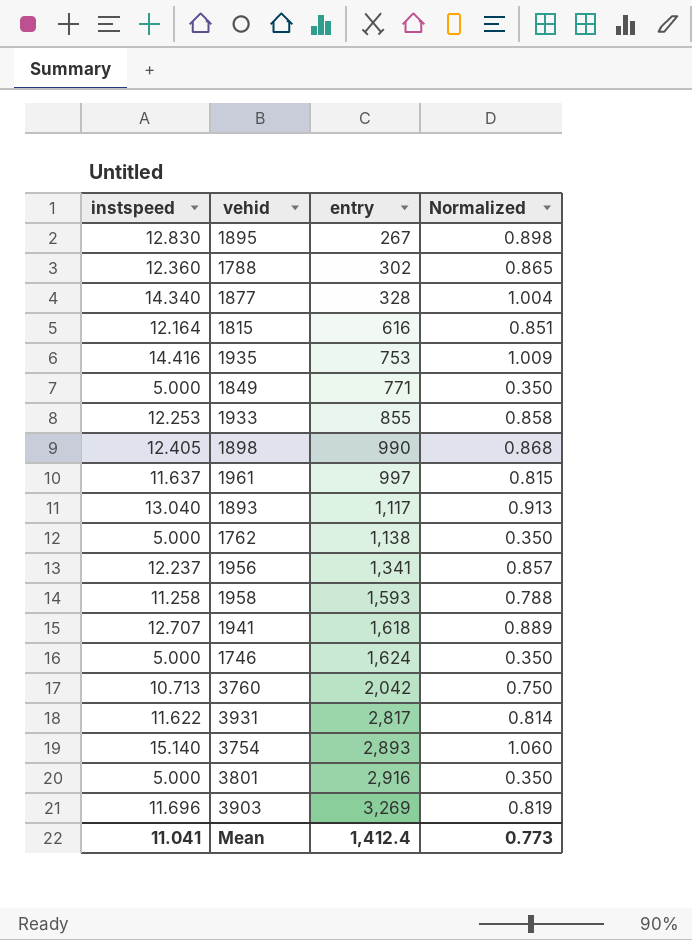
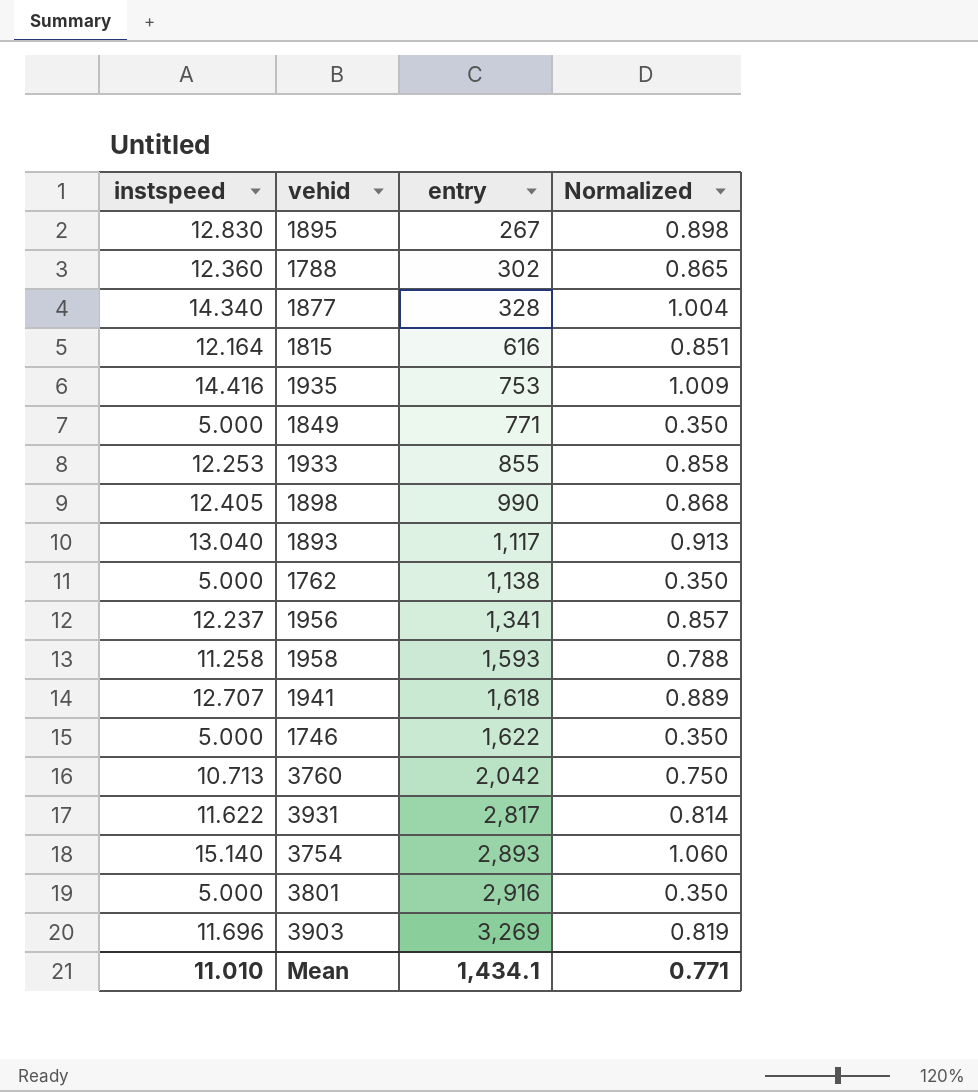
row 1961: 11.637 | 997 | 0.815 -> none
1746 | entry: 1,624 -> 1,622
Mean | instspeed: 11.041 -> 11.010
Mean | entry: 1,412.4 -> 1,434.1
Mean | Normalized: 0.773 -> 0.771

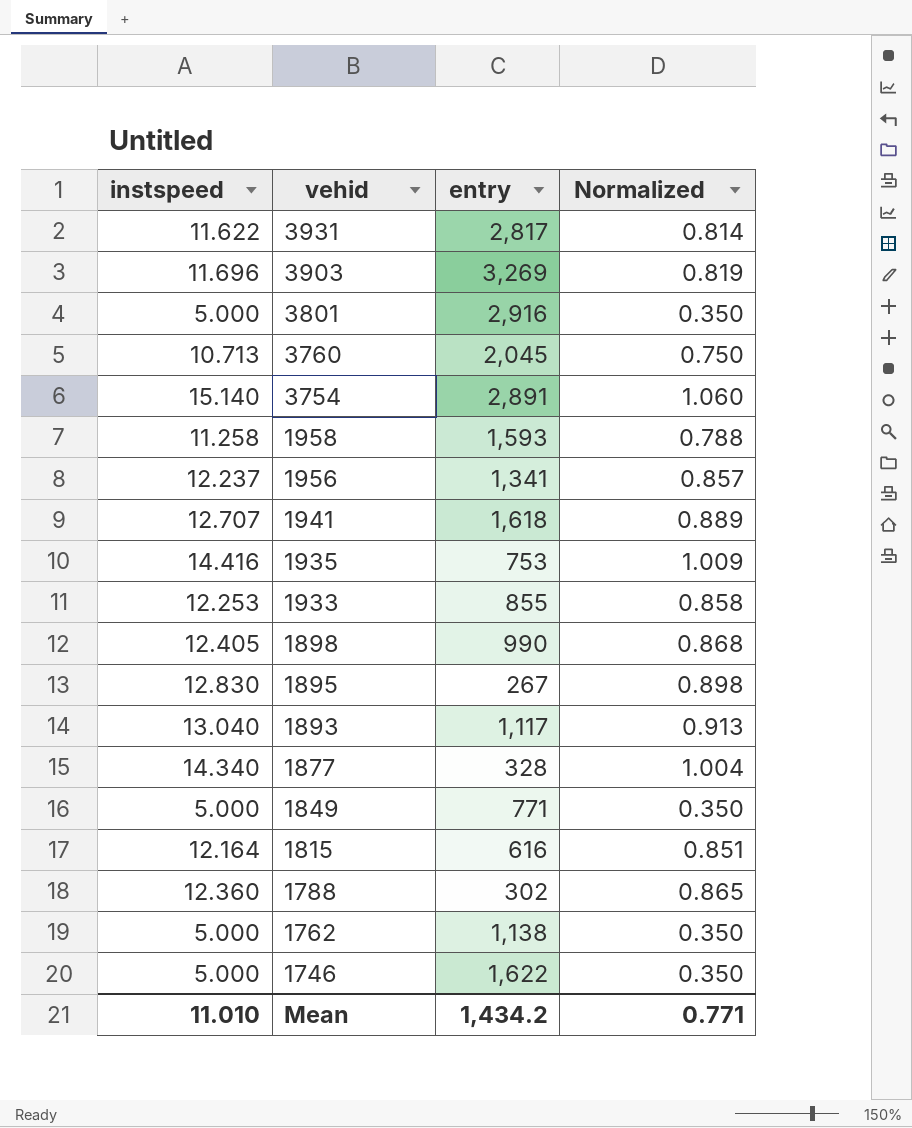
row order: entry ascending -> vehid descending
3760 | entry: 2,042 -> 2,045
3754 | entry: 2,893 -> 2,891
Mean | entry: 1,434.1 -> 1,434.2

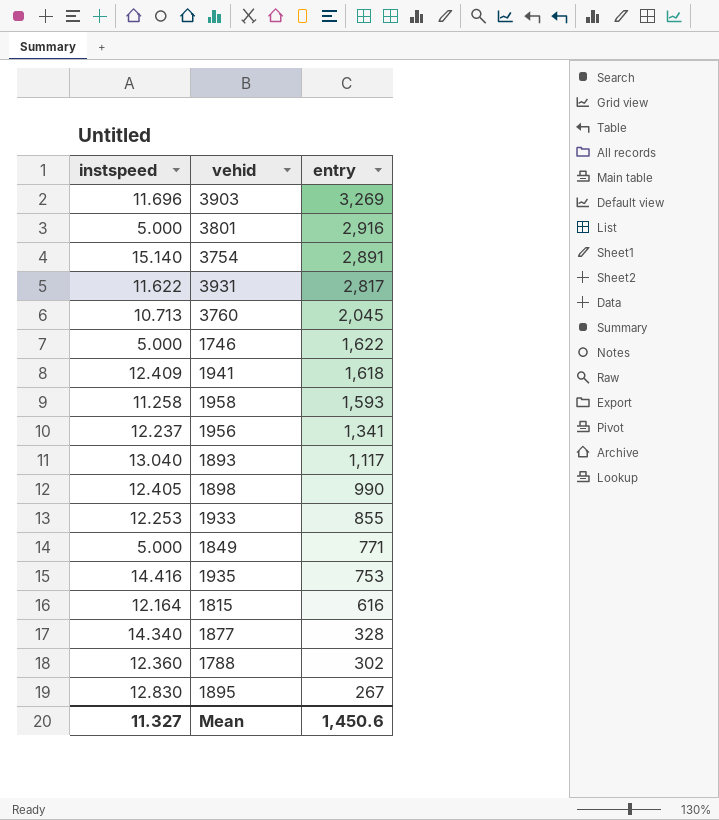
row order: vehid descending -> entry descending
column Normalized | formula: [instspeed] * 0.07 -> none
row 1762: 5.000 | 1,138 | 0.350 -> none
1941 | instspeed: 12.707 -> 12.409
Mean | instspeed: 11.010 -> 11.327
Mean | entry: 1,434.2 -> 1,450.6

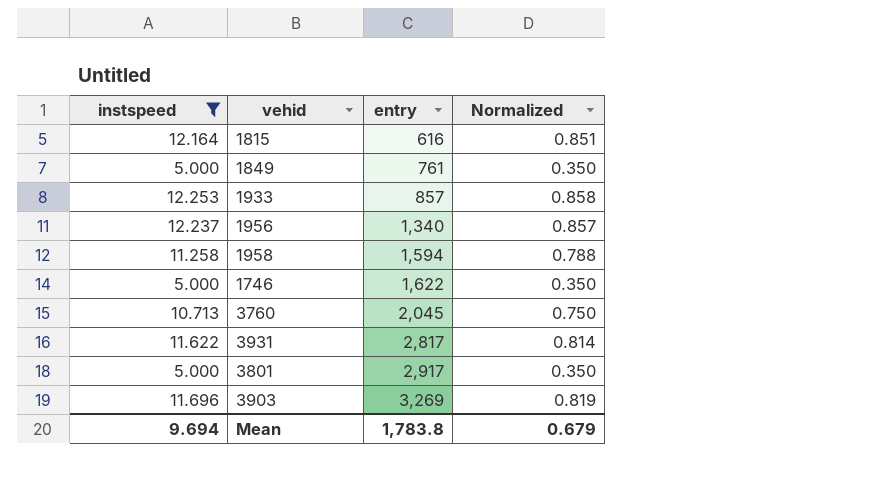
filter: none -> instspeed <= 12.253
row order: entry descending -> entry ascending
column Normalized | formula: none -> [instspeed] * 0.07
1849 | entry: 771 -> 761
1933 | entry: 855 -> 857
1956 | entry: 1,341 -> 1,340
1958 | entry: 1,593 -> 1,594
3801 | entry: 2,916 -> 2,917
Mean | instspeed: 11.327 -> 9.694
Mean | entry: 1,450.6 -> 1,783.8

